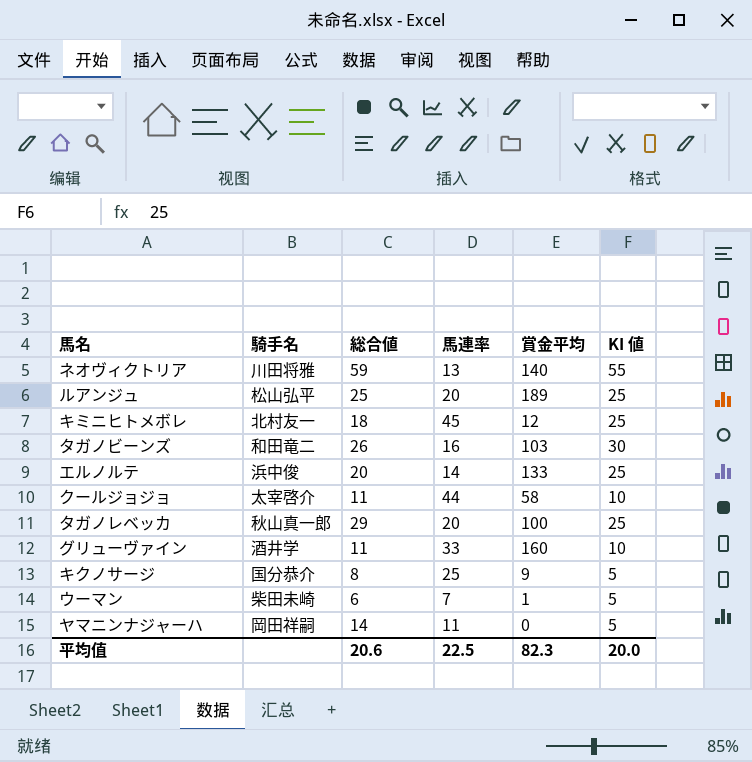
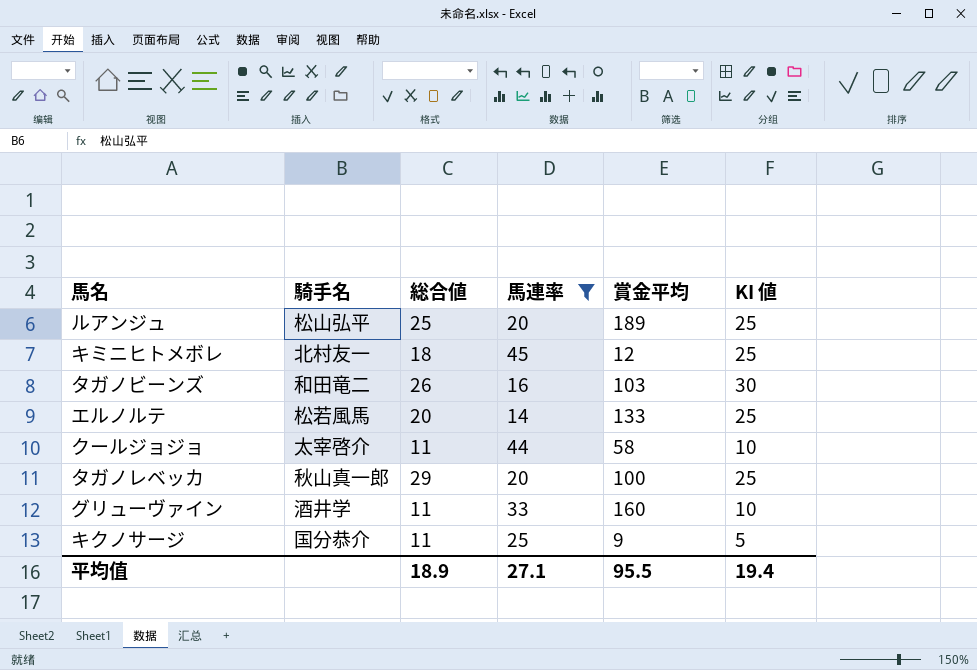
filter: none -> 馬連率 >= 14
エルノルテ | 騎手名: 浜中俊 -> 松若風馬
キクノサージ | 総合値: 8 -> 11
平均值 | 総合値: 20.6 -> 18.9
平均值 | 馬連率: 22.5 -> 27.1
平均值 | 賞金平均: 82.3 -> 95.5
平均值 | KI 値: 20.0 -> 19.4

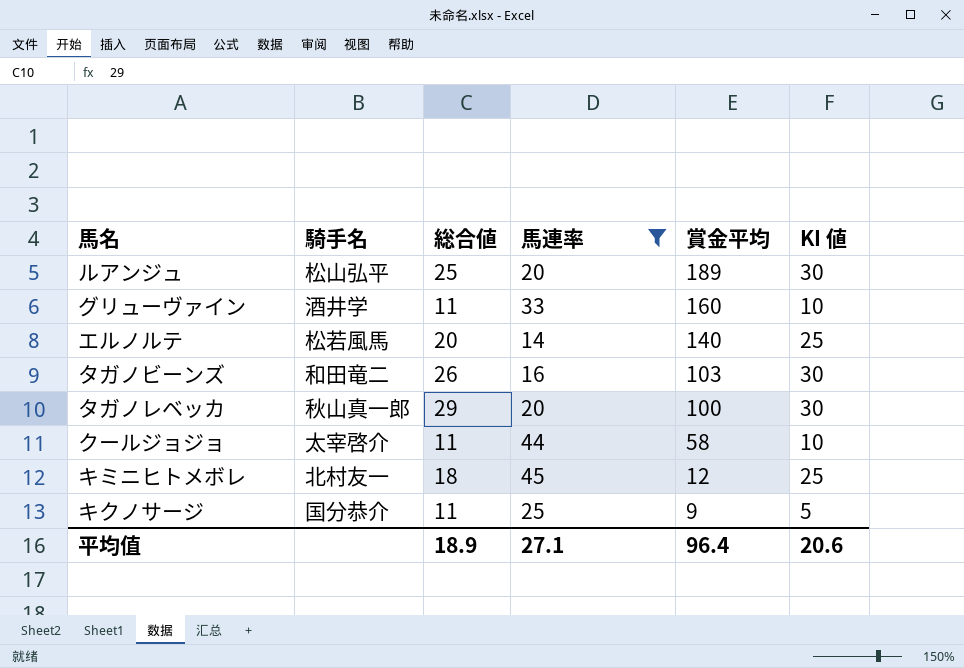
row order: none -> 賞金平均 descending
ルアンジュ | KI 値: 25 -> 30
エルノルテ | 賞金平均: 133 -> 140
タガノレベッカ | KI 値: 25 -> 30
平均值 | 賞金平均: 95.5 -> 96.4
平均值 | KI 値: 19.4 -> 20.6

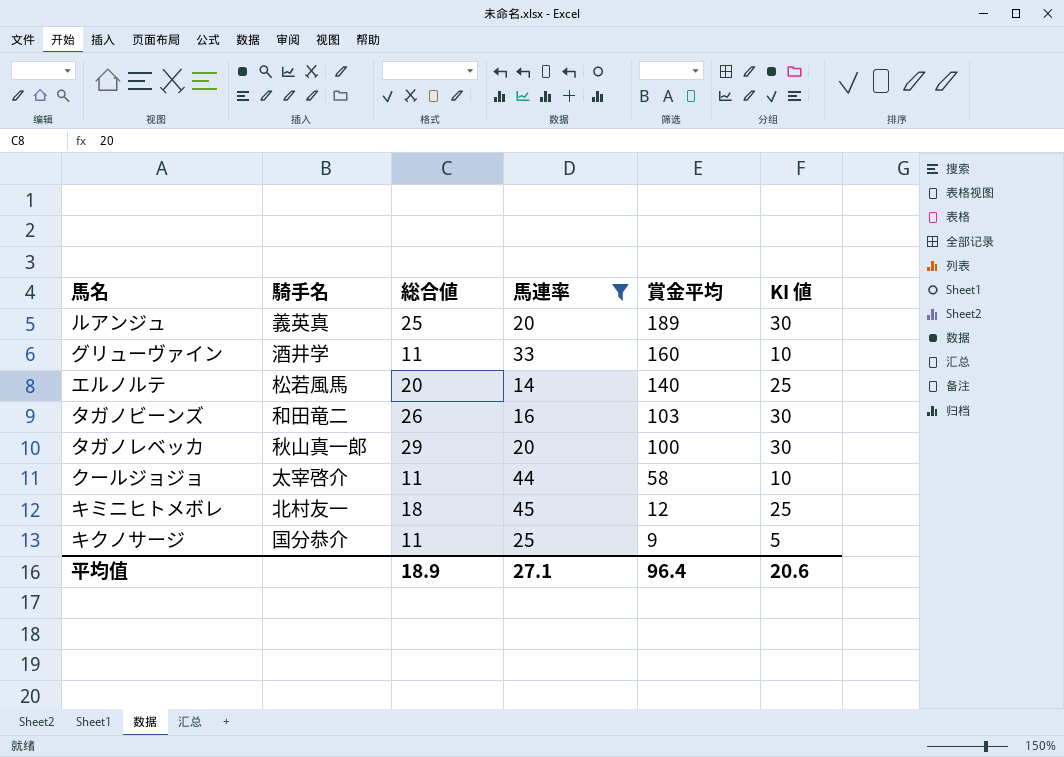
ルアンジュ | 騎手名: 松山弘平 -> 義英真

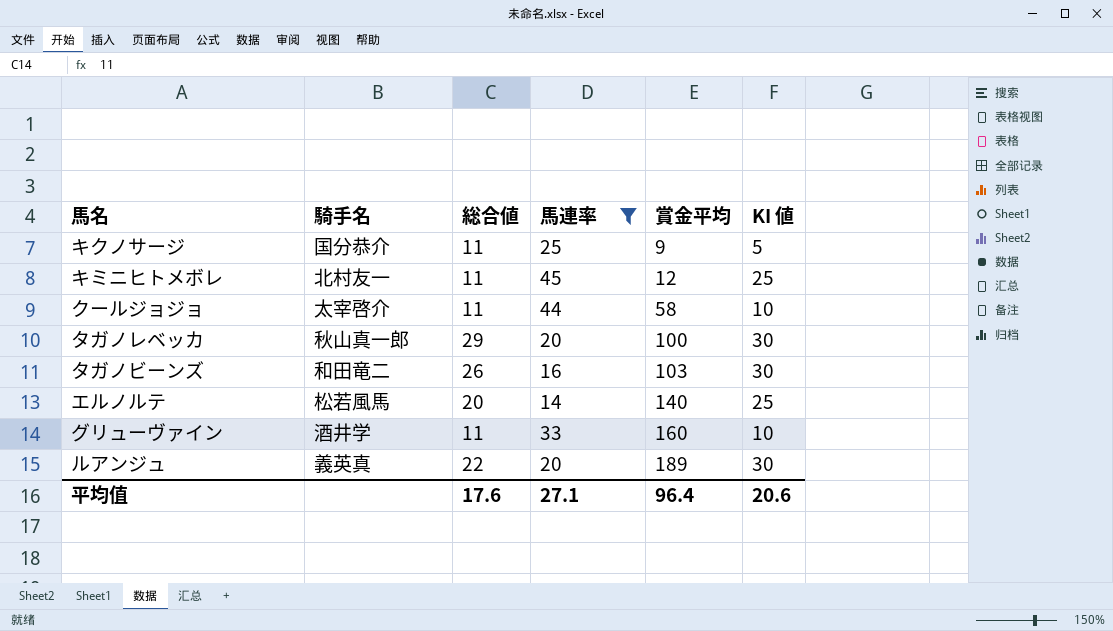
row order: 賞金平均 descending -> 賞金平均 ascending
キミニヒトメボレ | 総合値: 18 -> 11
ルアンジュ | 総合値: 25 -> 22
平均值 | 総合値: 18.9 -> 17.6

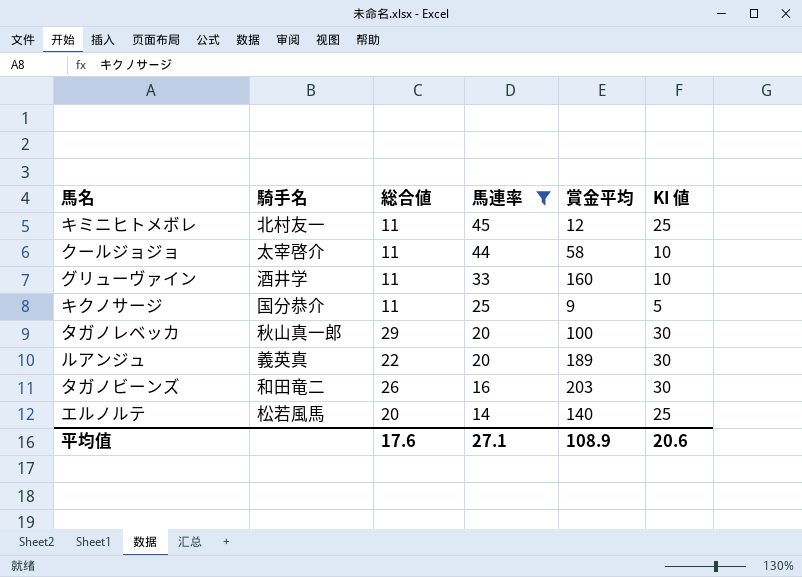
row order: 賞金平均 ascending -> 馬連率 descending
タガノビーンズ | 賞金平均: 103 -> 203
平均值 | 賞金平均: 96.4 -> 108.9

